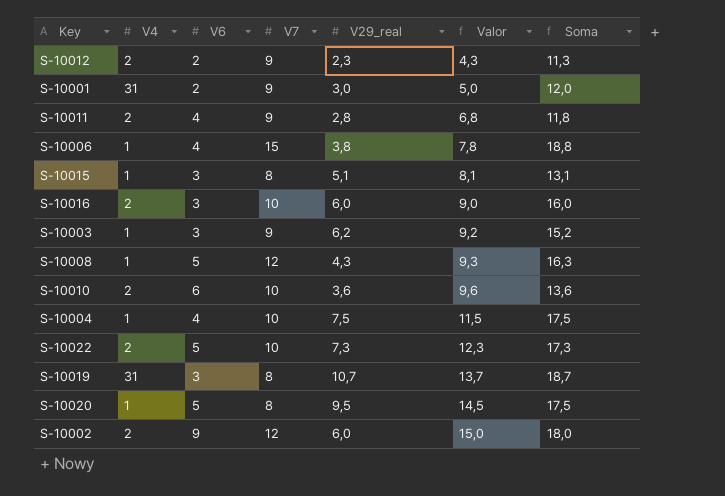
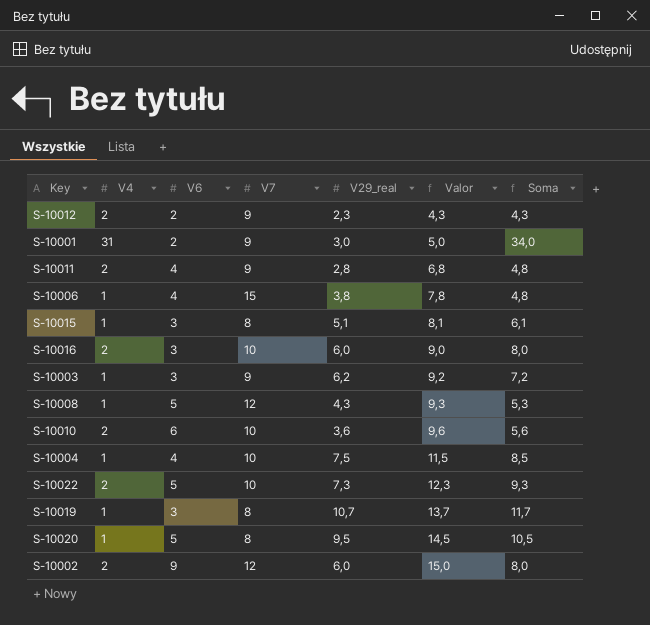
column Soma | formula: [V7] + [V29_real] -> [V4] + [V29_real]
S-10019 | V4: 31 -> 1

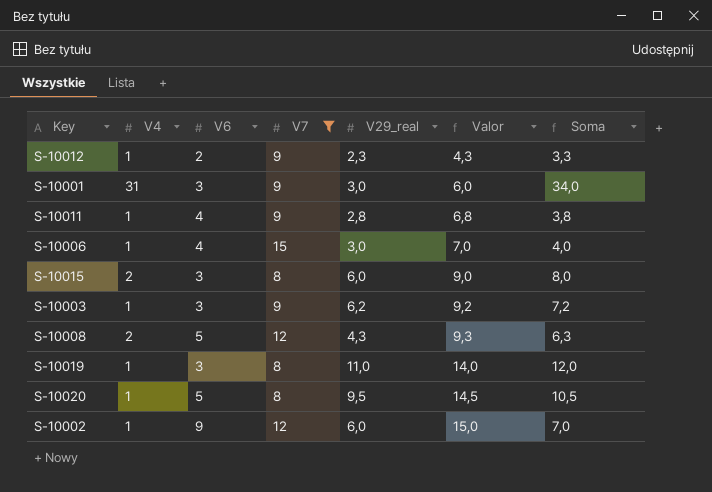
filter: none -> V7 != 10
S-10012 | V4: 2 -> 1
S-10012 | Soma: 4,3 -> 3,3
S-10001 | V6: 2 -> 3
S-10001 | Valor: 5,0 -> 6,0
S-10011 | V4: 2 -> 1
S-10011 | Soma: 4,8 -> 3,8
S-10006 | V29_real: 3,8 -> 3,0
S-10006 | Valor: 7,8 -> 7,0
S-10006 | Soma: 4,8 -> 4,0
S-10015 | V4: 1 -> 2
S-10015 | V29_real: 5,1 -> 6,0
S-10015 | Valor: 8,1 -> 9,0
S-10015 | Soma: 6,1 -> 8,0
S-10008 | V4: 1 -> 2
S-10008 | Soma: 5,3 -> 6,3
S-10019 | V29_real: 10,7 -> 11,0
S-10019 | Valor: 13,7 -> 14,0
S-10019 | Soma: 11,7 -> 12,0
S-10002 | V4: 2 -> 1
S-10002 | Soma: 8,0 -> 7,0

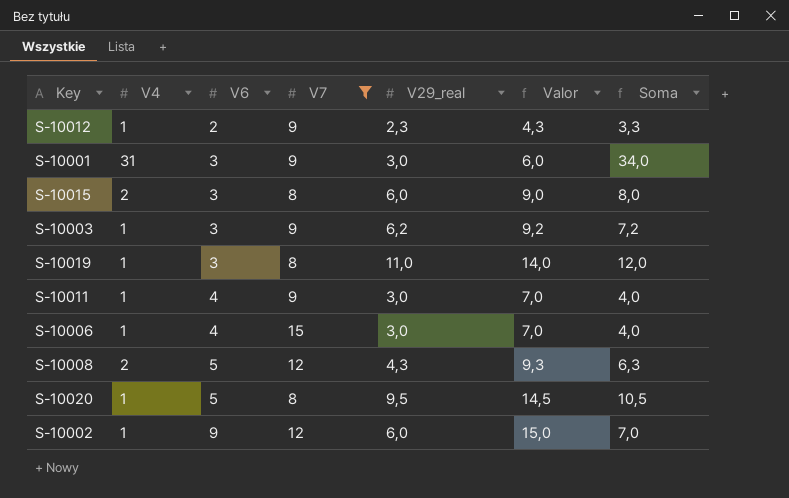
row order: Valor ascending -> V6 ascending
S-10011 | V29_real: 2,8 -> 3,0
S-10011 | Valor: 6,8 -> 7,0
S-10011 | Soma: 3,8 -> 4,0

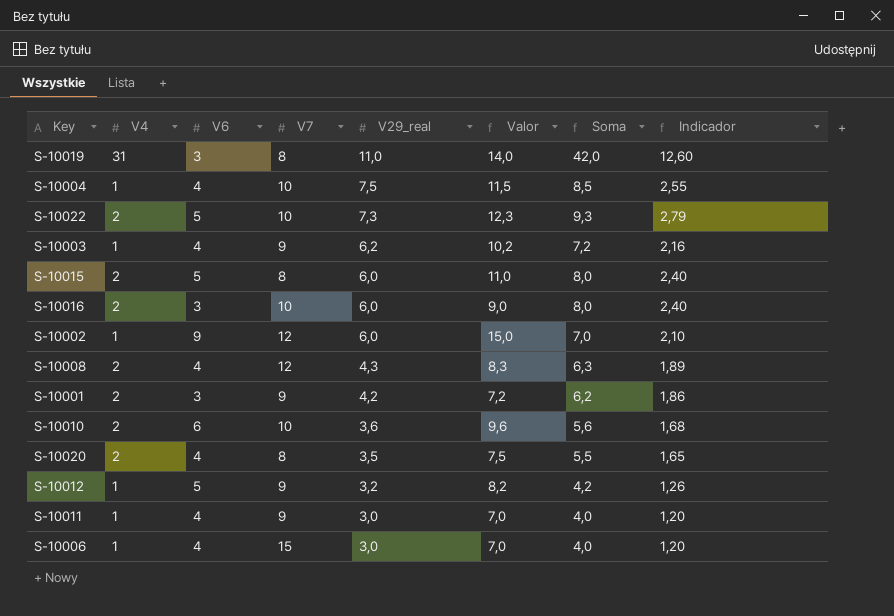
filter: V7 != 10 -> none
row order: V6 ascending -> V29_real descending
column Indicador | formula: none -> [Soma] * 0,3
S-10019 | V4: 1 -> 31
S-10019 | Soma: 12,0 -> 42,0
S-10003 | V6: 3 -> 4
S-10003 | Valor: 9,2 -> 10,2
S-10015 | V6: 3 -> 5
S-10015 | Valor: 9,0 -> 11,0
S-10008 | V6: 5 -> 4
S-10008 | Valor: 9,3 -> 8,3
S-10001 | V4: 31 -> 2
S-10001 | V29_real: 3,0 -> 4,2
S-10001 | Valor: 6,0 -> 7,2
S-10001 | Soma: 34,0 -> 6,2
S-10020 | V4: 1 -> 2
S-10020 | V6: 5 -> 4
S-10020 | V29_real: 9,5 -> 3,5
S-10020 | Valor: 14,5 -> 7,5
S-10020 | Soma: 10,5 -> 5,5
S-10012 | V6: 2 -> 5
S-10012 | V29_real: 2,3 -> 3,2
S-10012 | Valor: 4,3 -> 8,2
S-10012 | Soma: 3,3 -> 4,2

